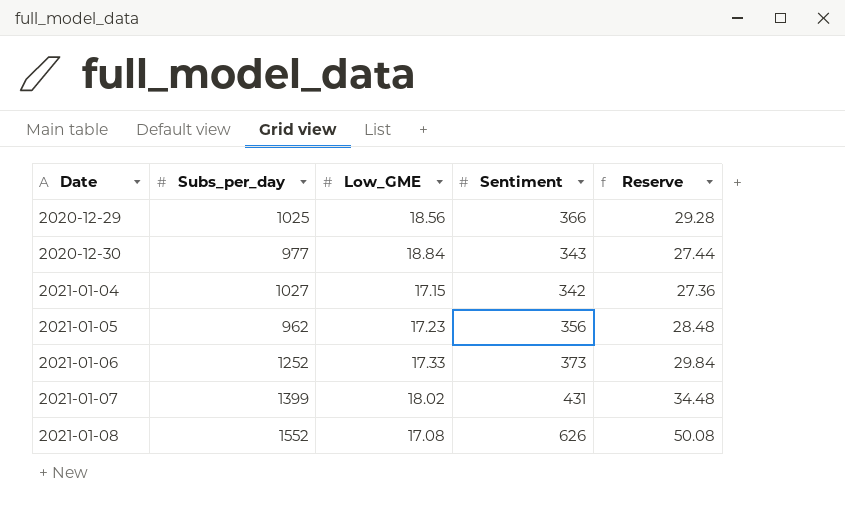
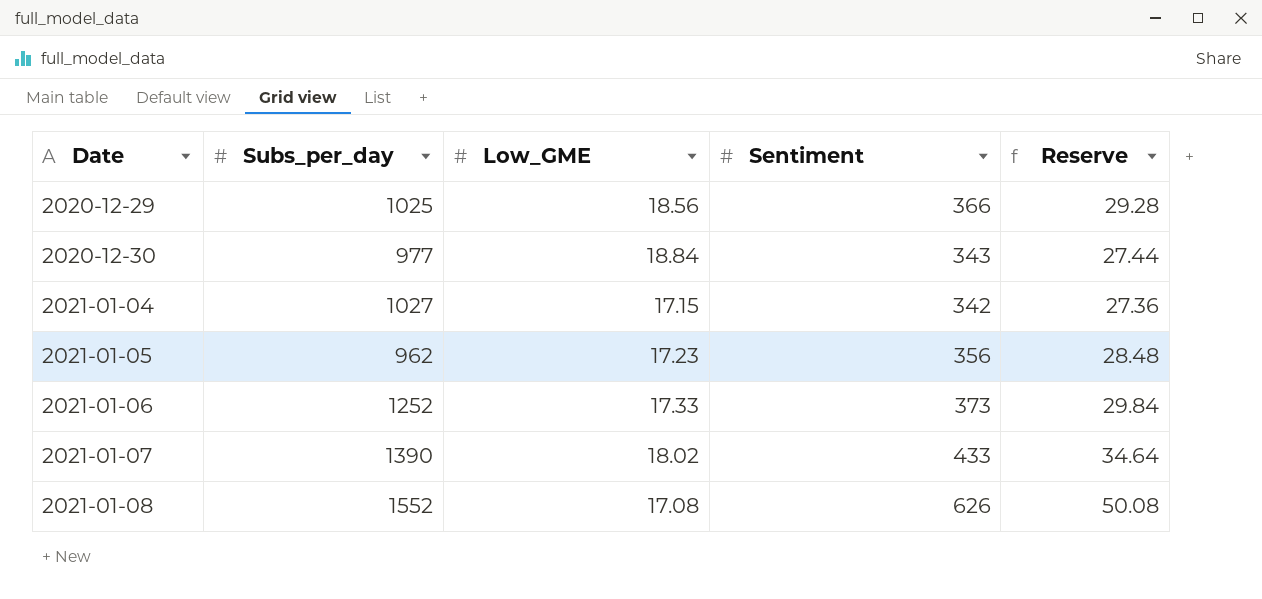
2021-01-07 | Subs_per_day: 1399 -> 1390
2021-01-07 | Sentiment: 431 -> 433
2021-01-07 | Reserve: 34.48 -> 34.64

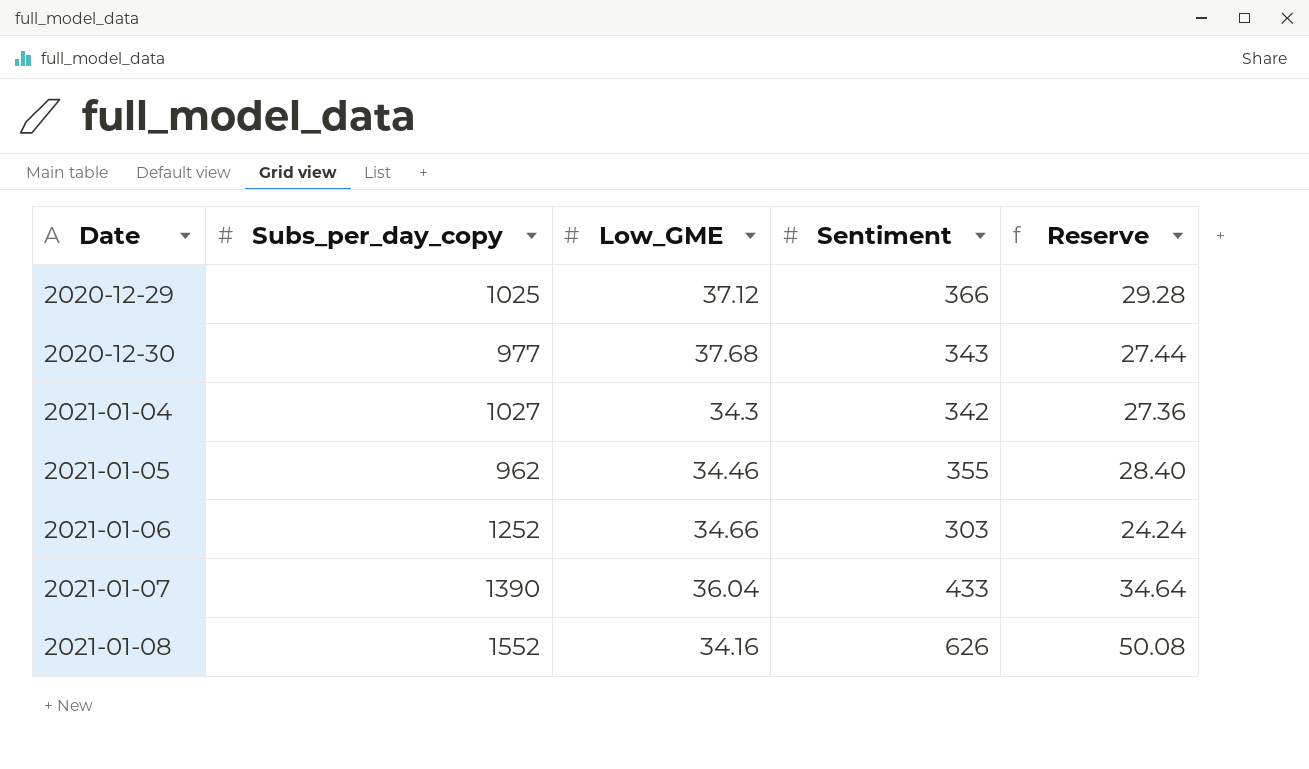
column name: Subs_per_day -> Subs_per_day_copy
2020-12-29 | Low_GME: 18.56 -> 37.12
2020-12-30 | Low_GME: 18.84 -> 37.68
2021-01-04 | Low_GME: 17.15 -> 34.3
2021-01-05 | Low_GME: 17.23 -> 34.46
2021-01-05 | Sentiment: 356 -> 355
2021-01-05 | Reserve: 28.48 -> 28.40
2021-01-06 | Low_GME: 17.33 -> 34.66
2021-01-06 | Sentiment: 373 -> 303
2021-01-06 | Reserve: 29.84 -> 24.24
2021-01-07 | Low_GME: 18.02 -> 36.04
2021-01-08 | Low_GME: 17.08 -> 34.16

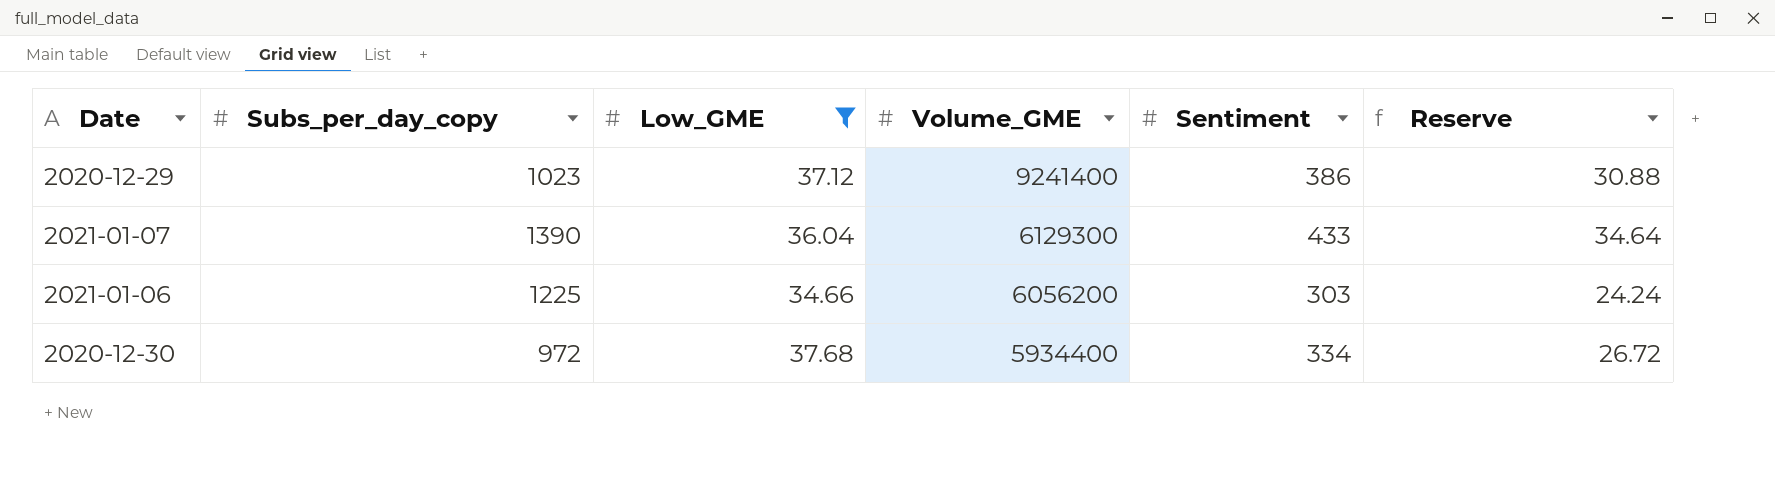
filter: none -> Low_GME >= 34.66
row order: Date ascending -> Volume_GME descending
column Volume_GME | position: none -> 4
2020-12-29 | Subs_per_day_copy: 1025 -> 1023
2020-12-29 | Sentiment: 366 -> 386
2020-12-29 | Reserve: 29.28 -> 30.88
2021-01-06 | Subs_per_day_copy: 1252 -> 1225
2020-12-30 | Subs_per_day_copy: 977 -> 972
2020-12-30 | Sentiment: 343 -> 334
2020-12-30 | Reserve: 27.44 -> 26.72

